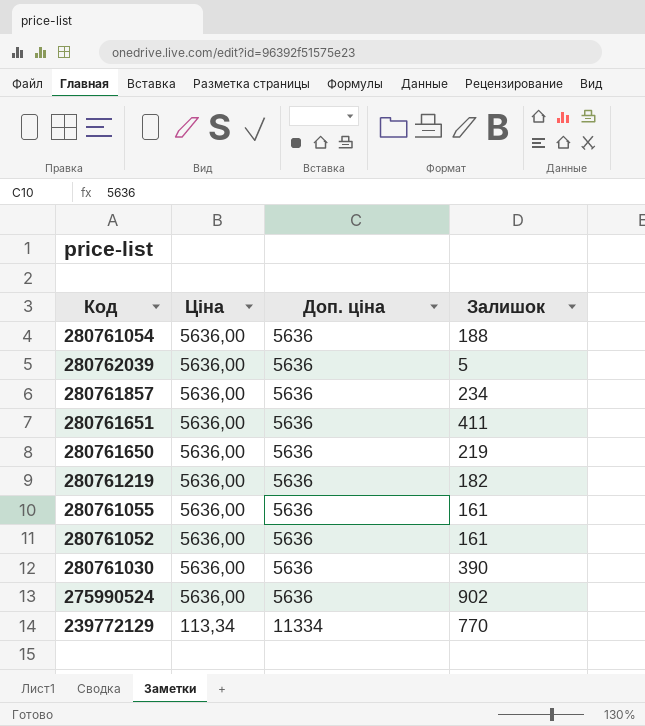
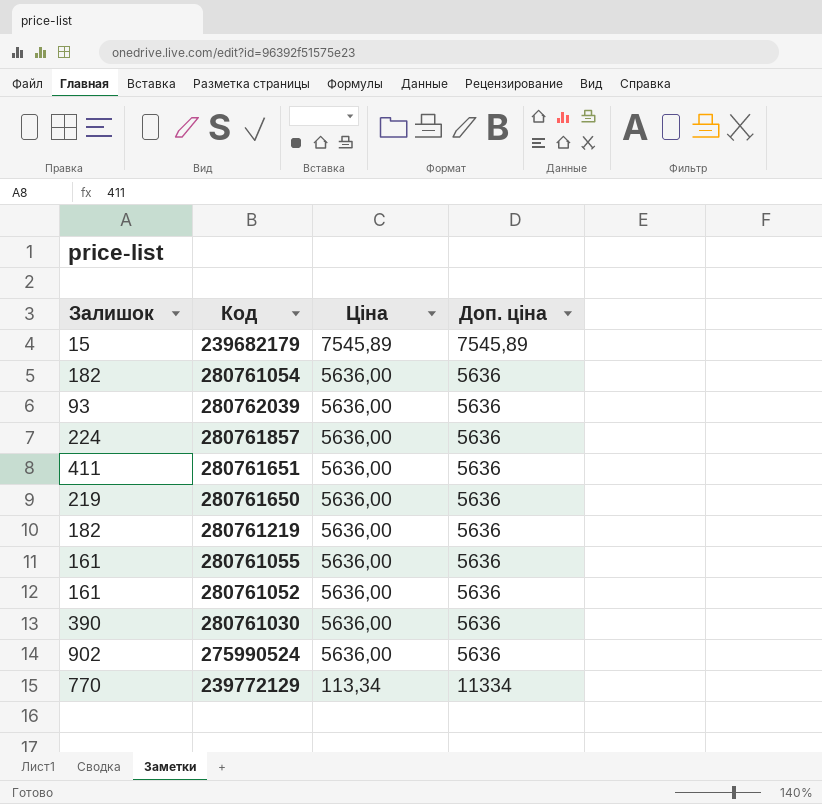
column Залишок | position: 4 -> 1
row 239682179: none -> 15 | 7545,89 | 7545,89
280761054 | Залишок: 188 -> 182
280762039 | Залишок: 5 -> 93
280761857 | Залишок: 234 -> 224

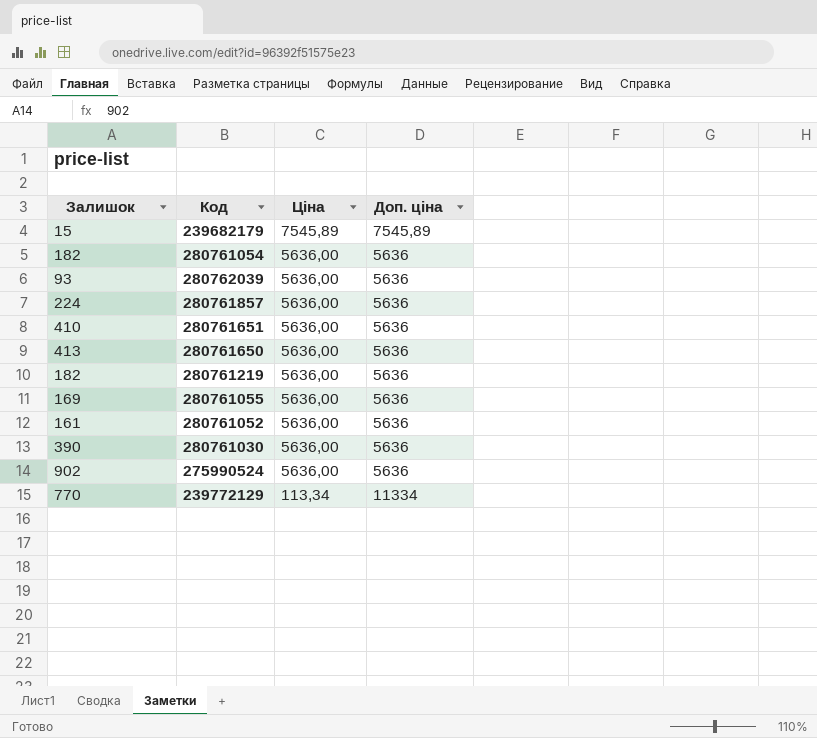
280761651 | Залишок: 411 -> 410
280761650 | Залишок: 219 -> 413
280761055 | Залишок: 161 -> 169

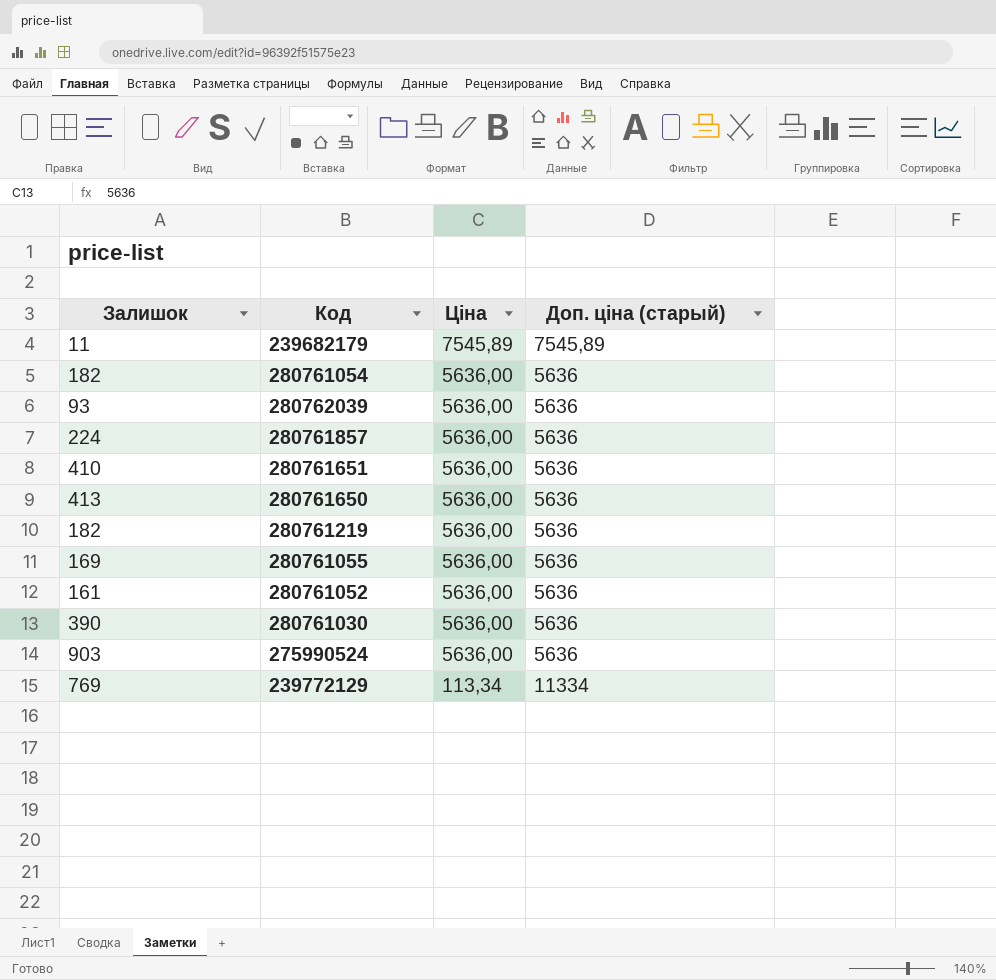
column name: Доп. ціна -> Доп. ціна (старый)
239682179 | Залишок: 15 -> 11
275990524 | Залишок: 902 -> 903
239772129 | Залишок: 770 -> 769

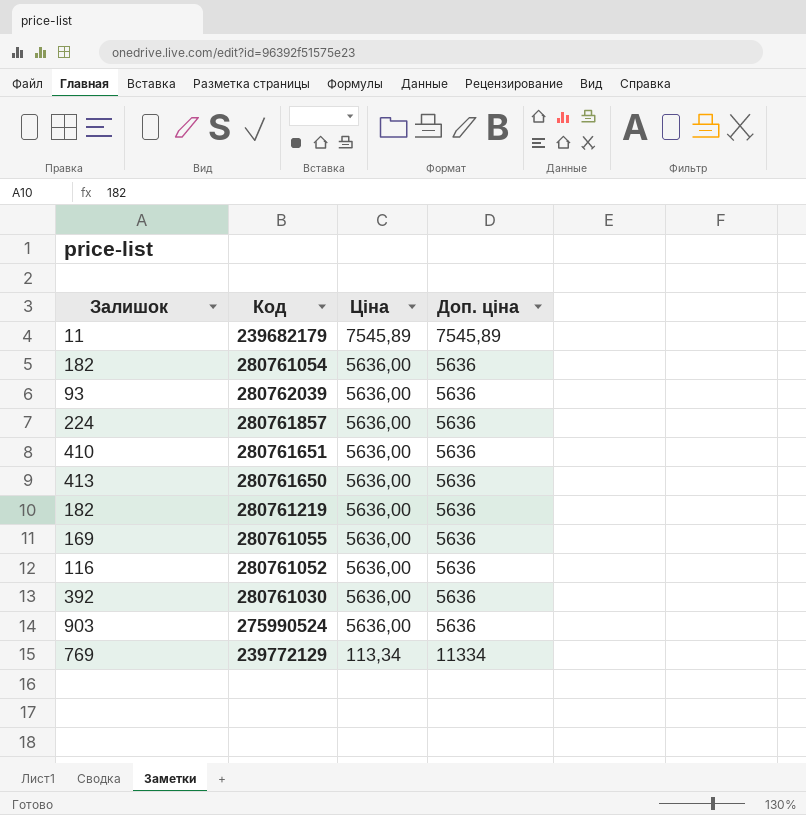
column name: Доп. ціна (старый) -> Доп. ціна
280761052 | Залишок: 161 -> 116
280761030 | Залишок: 390 -> 392

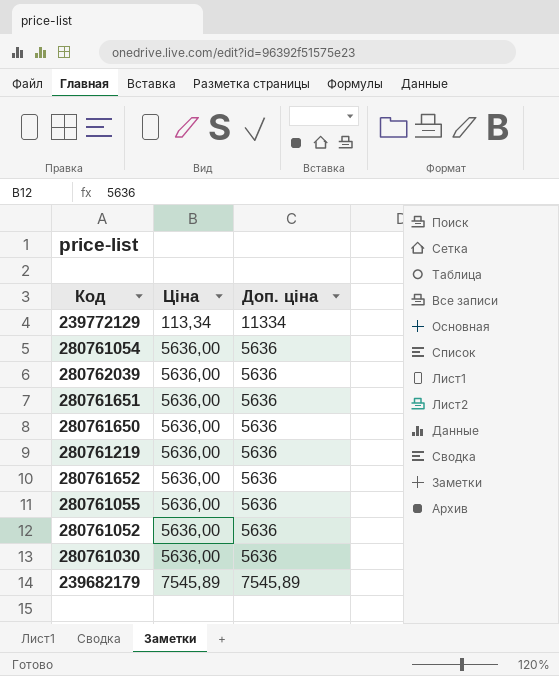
row order: Ціна descending -> Ціна ascending
column Залишок | position: 1 -> none
row 280761857: 224 | 5636,00 | 5636 -> none
row 275990524: 903 | 5636,00 | 5636 -> none
row 280761652: none -> 5636,00 | 5636

